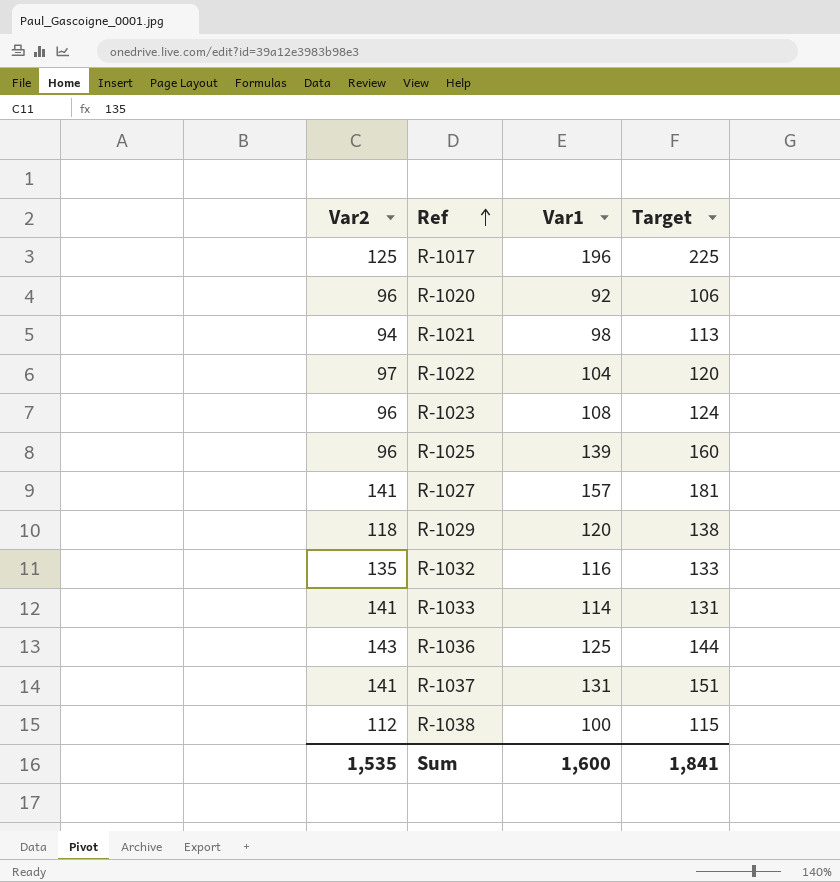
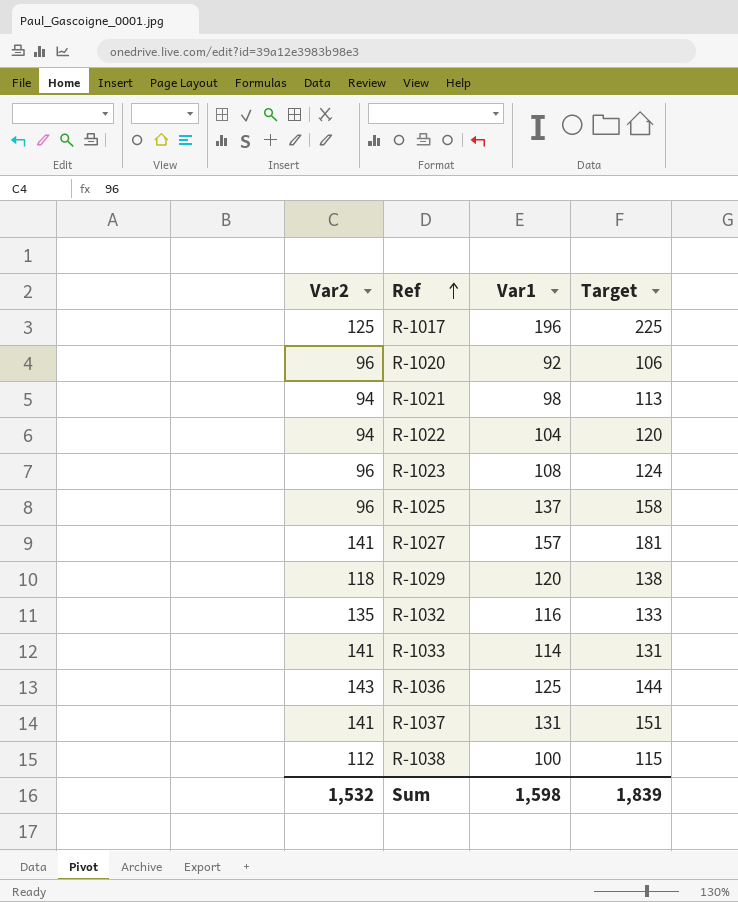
R-1022 | Var2: 97 -> 94
R-1025 | Var1: 139 -> 137
R-1025 | Target: 160 -> 158
Sum | Var2: 1,535 -> 1,532
Sum | Var1: 1,600 -> 1,598
Sum | Target: 1,841 -> 1,839

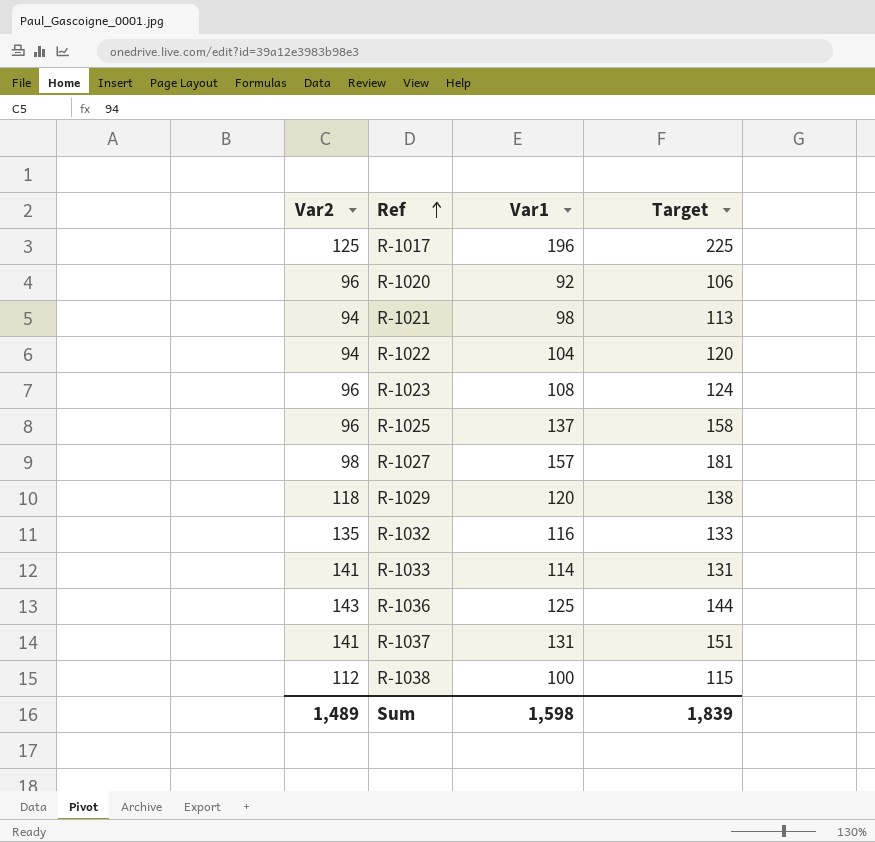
R-1027 | Var2: 141 -> 98
Sum | Var2: 1,532 -> 1,489

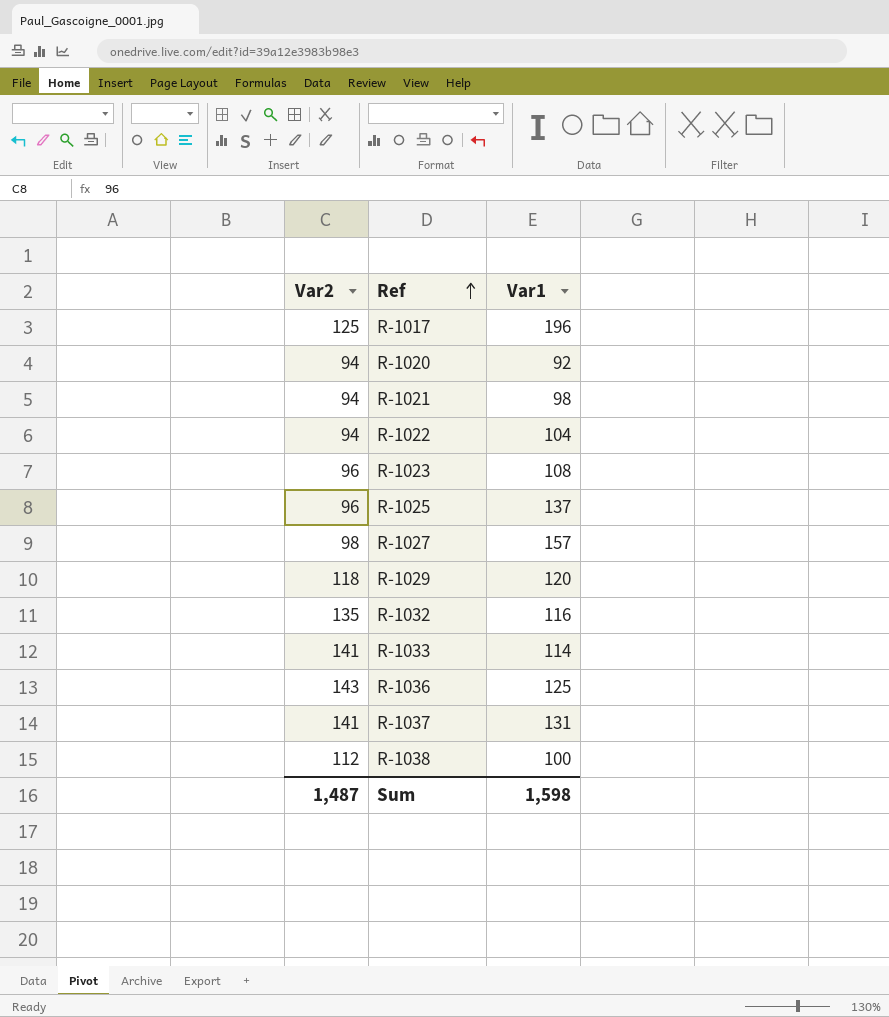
column Target | formula: [Var1] * 1.15 -> none
R-1020 | Var2: 96 -> 94
Sum | Var2: 1,489 -> 1,487

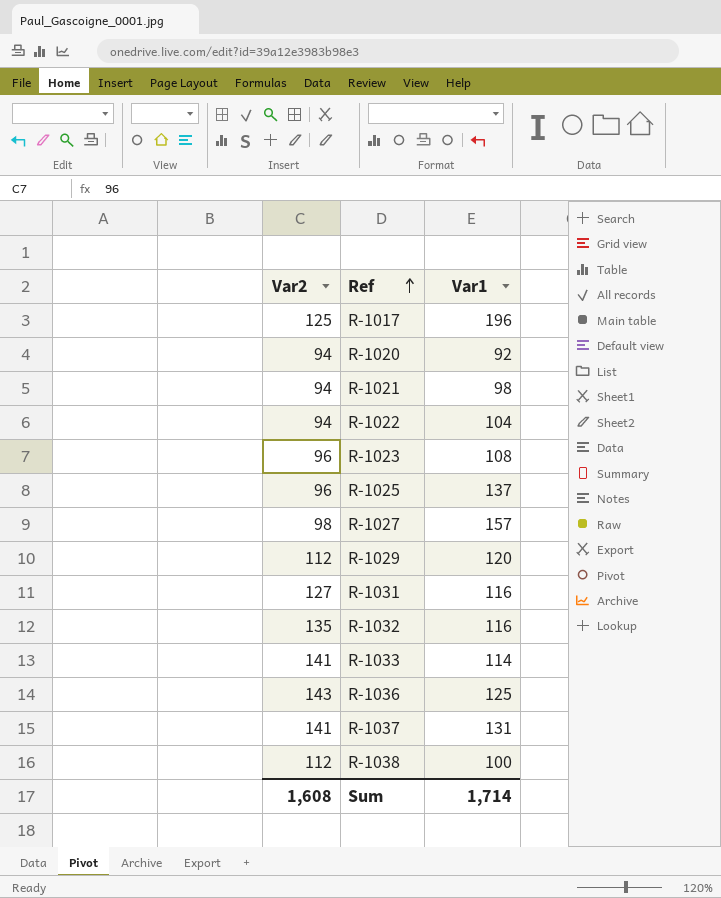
R-1029 | Var2: 118 -> 112
row R-1031: none -> 127 | 116
Sum | Var2: 1,487 -> 1,608
Sum | Var1: 1,598 -> 1,714

